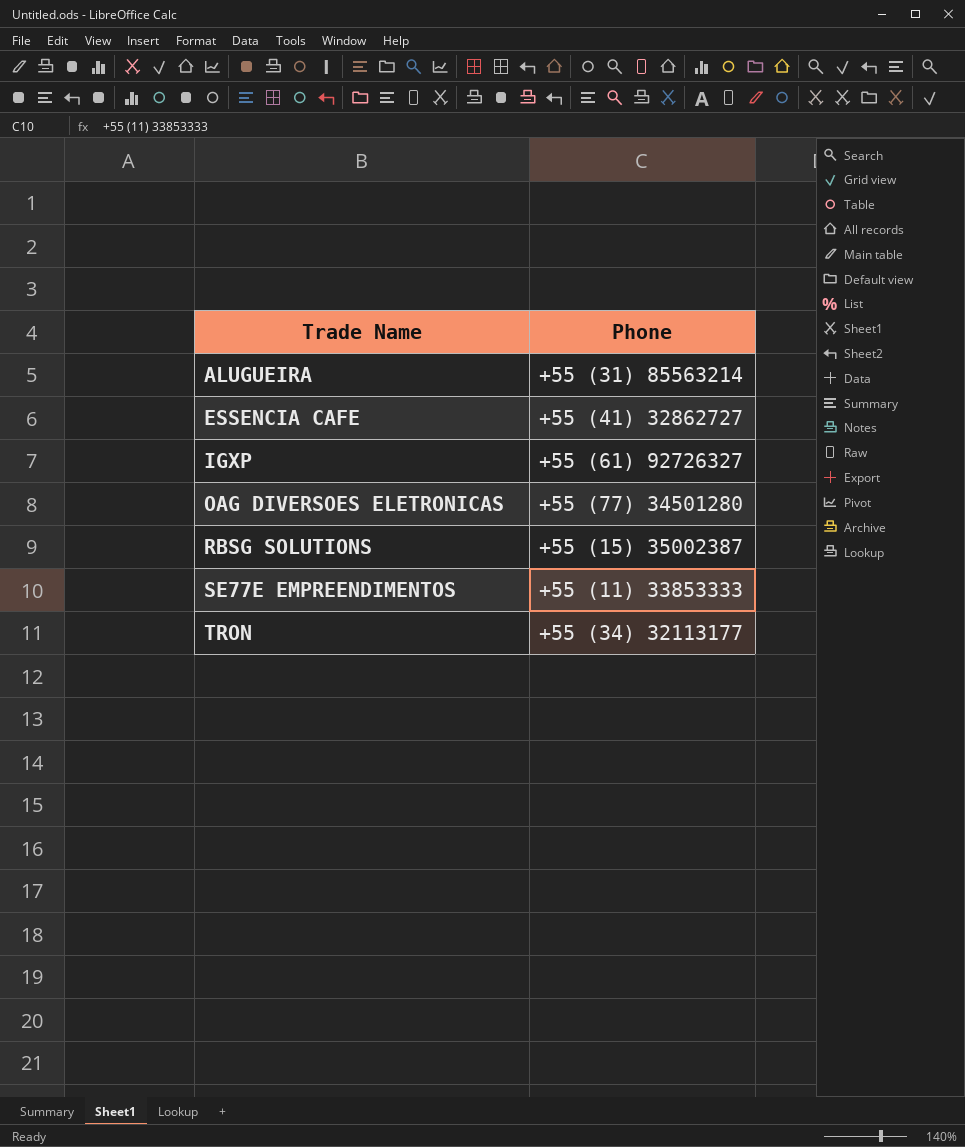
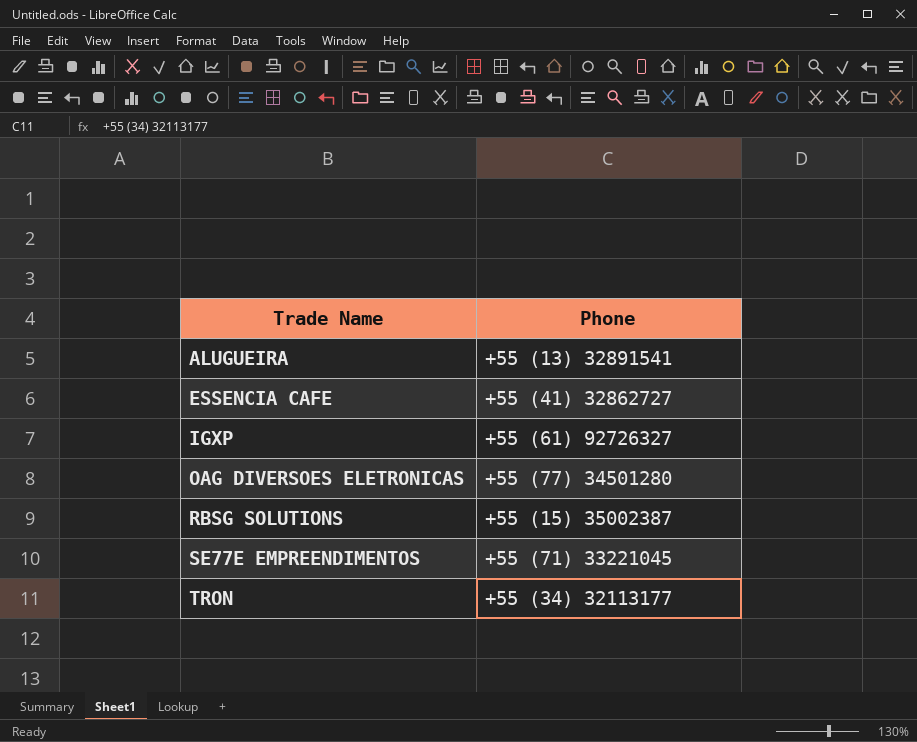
ALUGUEIRA | Phone: +55 (31) 85563214 -> +55 (13) 32891541
SE77E EMPREENDIMENTOS | Phone: +55 (11) 33853333 -> +55 (71) 33221045

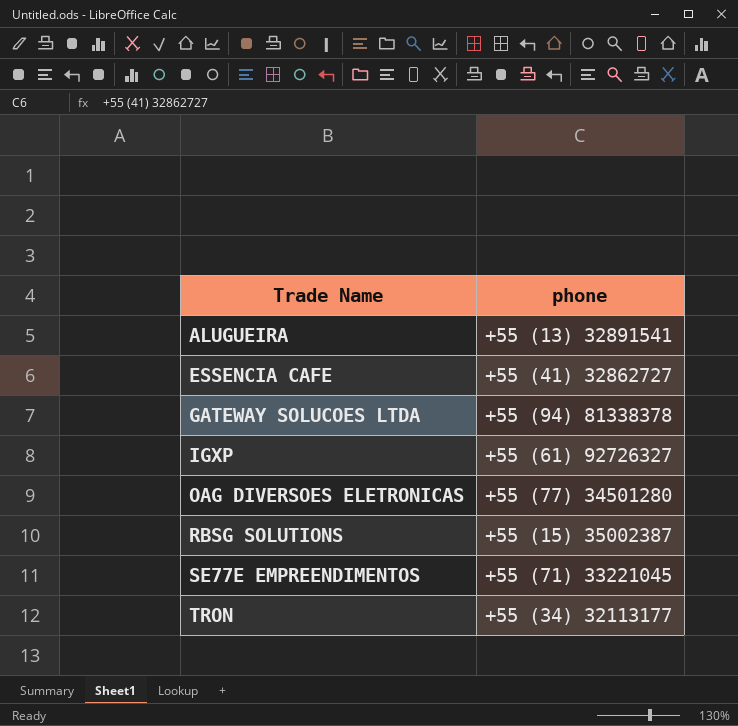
column name: Phone -> phone
row GATEWAY SOLUCOES LTDA: none -> +55 (94) 81338378

